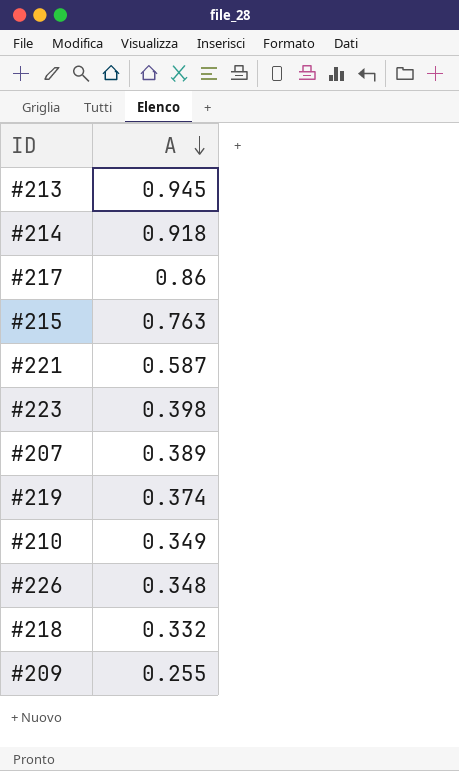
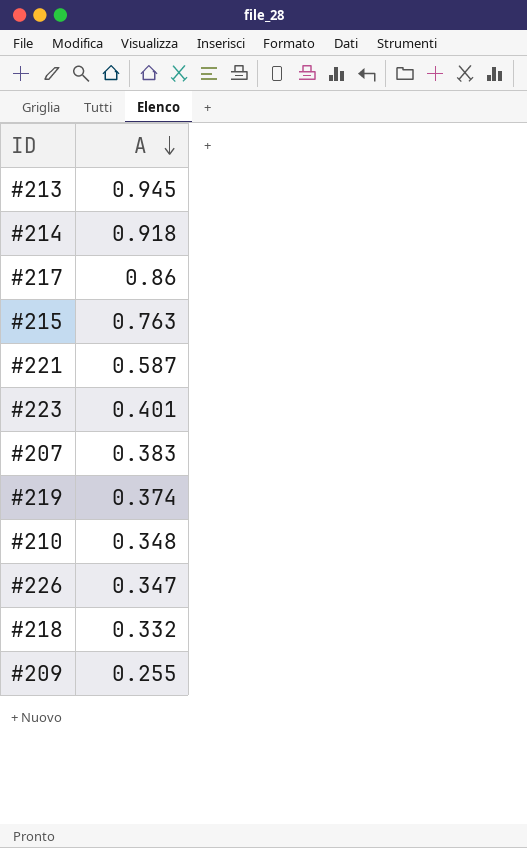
#223 | A: 0.398 -> 0.401
#207 | A: 0.389 -> 0.383
#210 | A: 0.349 -> 0.348
#226 | A: 0.348 -> 0.347

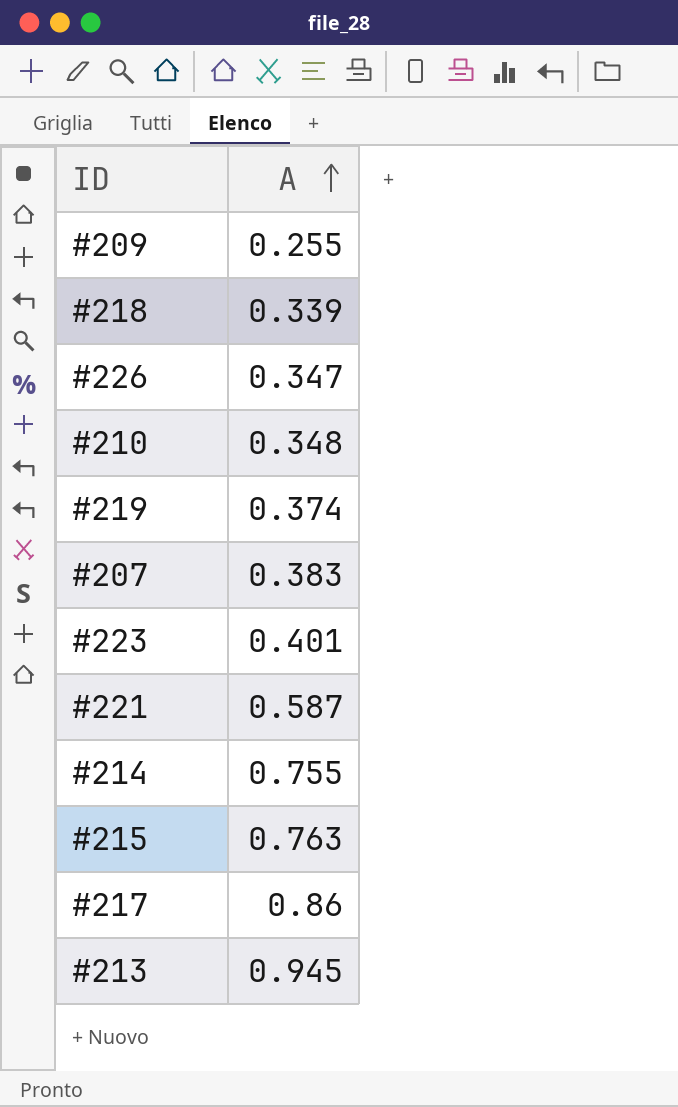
row order: A descending -> A ascending
#218 | A: 0.332 -> 0.339
#214 | A: 0.918 -> 0.755

